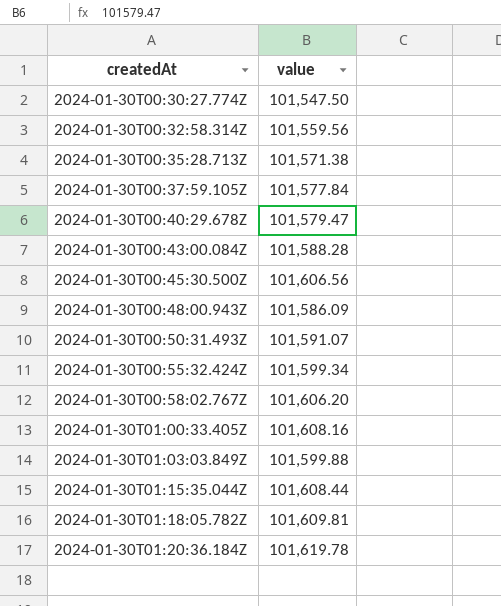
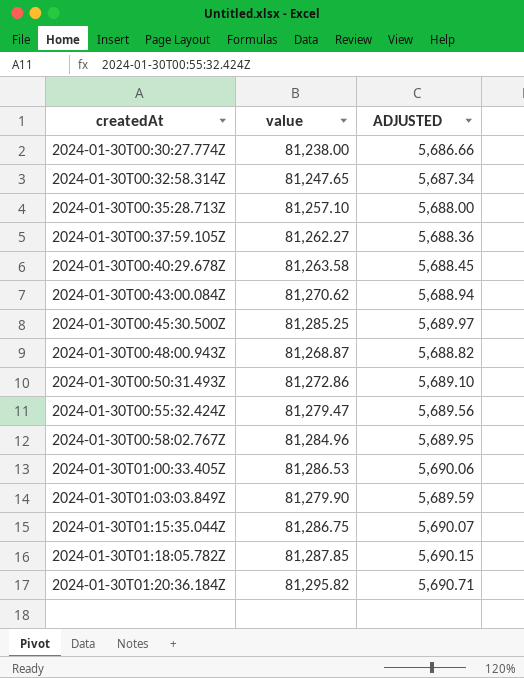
column ADJUSTED | formula: none -> [value] * 0.07
2024-01-30T00:30:27.774Z | value: 101,547.50 -> 81,238.00
2024-01-30T00:32:58.314Z | value: 101,559.56 -> 81,247.65
2024-01-30T00:35:28.713Z | value: 101,571.38 -> 81,257.10
2024-01-30T00:37:59.105Z | value: 101,577.84 -> 81,262.27
2024-01-30T00:40:29.678Z | value: 101,579.47 -> 81,263.58
2024-01-30T00:43:00.084Z | value: 101,588.28 -> 81,270.62
2024-01-30T00:45:30.500Z | value: 101,606.56 -> 81,285.25
2024-01-30T00:48:00.943Z | value: 101,586.09 -> 81,268.87
2024-01-30T00:50:31.493Z | value: 101,591.07 -> 81,272.86
2024-01-30T00:55:32.424Z | value: 101,599.34 -> 81,279.47
2024-01-30T00:58:02.767Z | value: 101,606.20 -> 81,284.96
2024-01-30T01:00:33.405Z | value: 101,608.16 -> 81,286.53
2024-01-30T01:03:03.849Z | value: 101,599.88 -> 81,279.90
2024-01-30T01:15:35.044Z | value: 101,608.44 -> 81,286.75
2024-01-30T01:18:05.782Z | value: 101,609.81 -> 81,287.85
2024-01-30T01:20:36.184Z | value: 101,619.78 -> 81,295.82

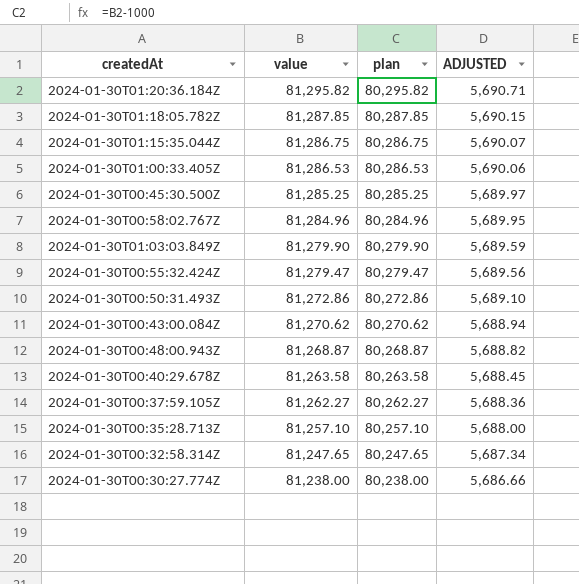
row order: createdAt ascending -> value descending
column plan | formula: none -> [value] - 1000

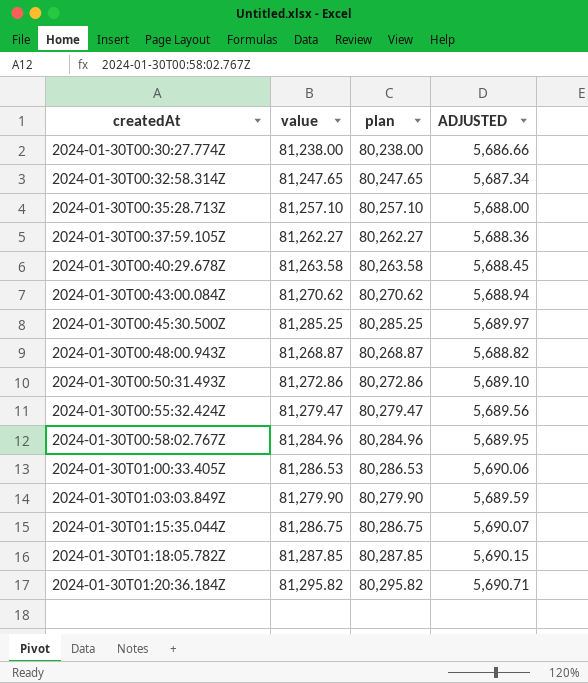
row order: value descending -> createdAt ascending

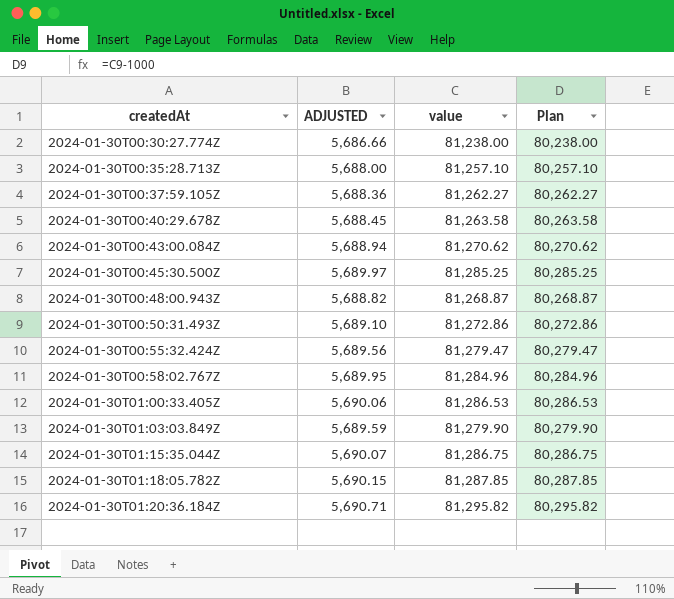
column ADJUSTED | position: 4 -> 2
column name: plan -> Plan
row 2024-01-30T00:32:58.314Z: 81,247.65 | 80,247.65 | 5,687.34 -> none

